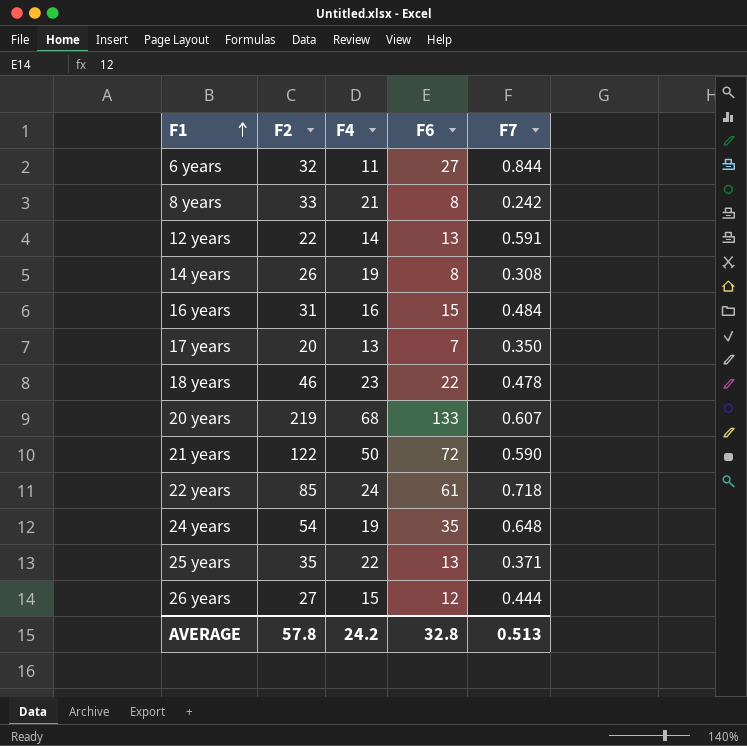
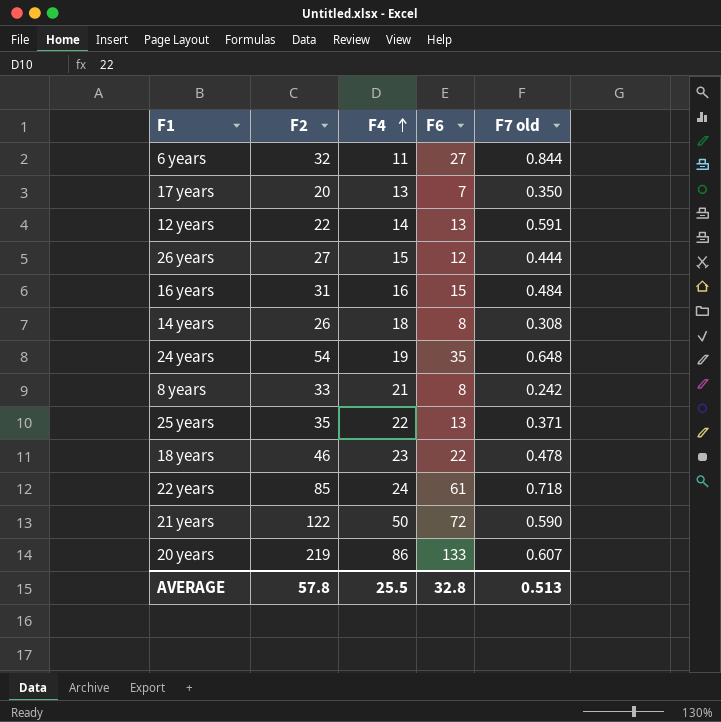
row order: F1 ascending -> F4 ascending
column name: F7 -> F7 old
14 years | F4: 19 -> 18
20 years | F4: 68 -> 86
AVERAGE | F4: 24.2 -> 25.5

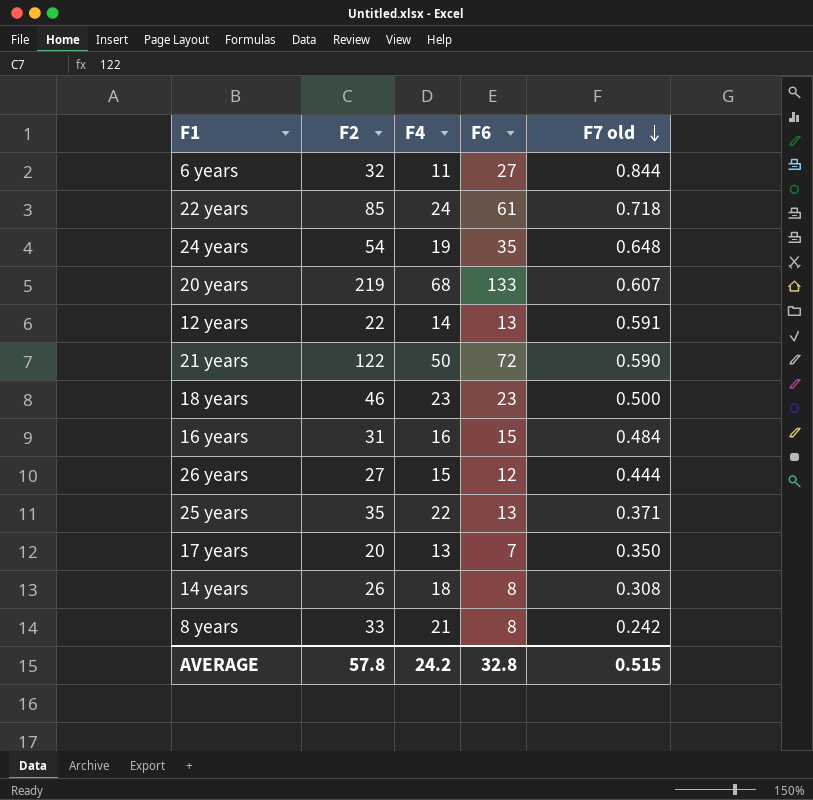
row order: F4 ascending -> F7 old descending
20 years | F4: 86 -> 68
18 years | F6: 22 -> 23
18 years | F7 old: 0.478 -> 0.500
AVERAGE | F4: 25.5 -> 24.2
AVERAGE | F7 old: 0.513 -> 0.515

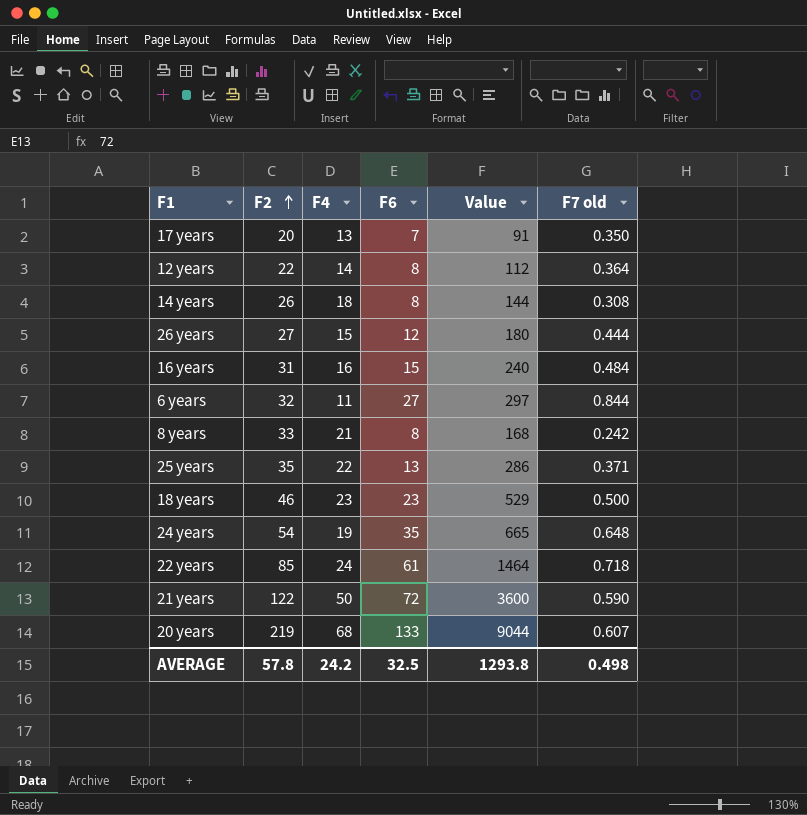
row order: F7 old descending -> F2 ascending
column Value | formula: none -> [F4] * [F6]
12 years | F6: 13 -> 8
12 years | F7 old: 0.591 -> 0.364
AVERAGE | F6: 32.8 -> 32.5
AVERAGE | F7 old: 0.515 -> 0.498

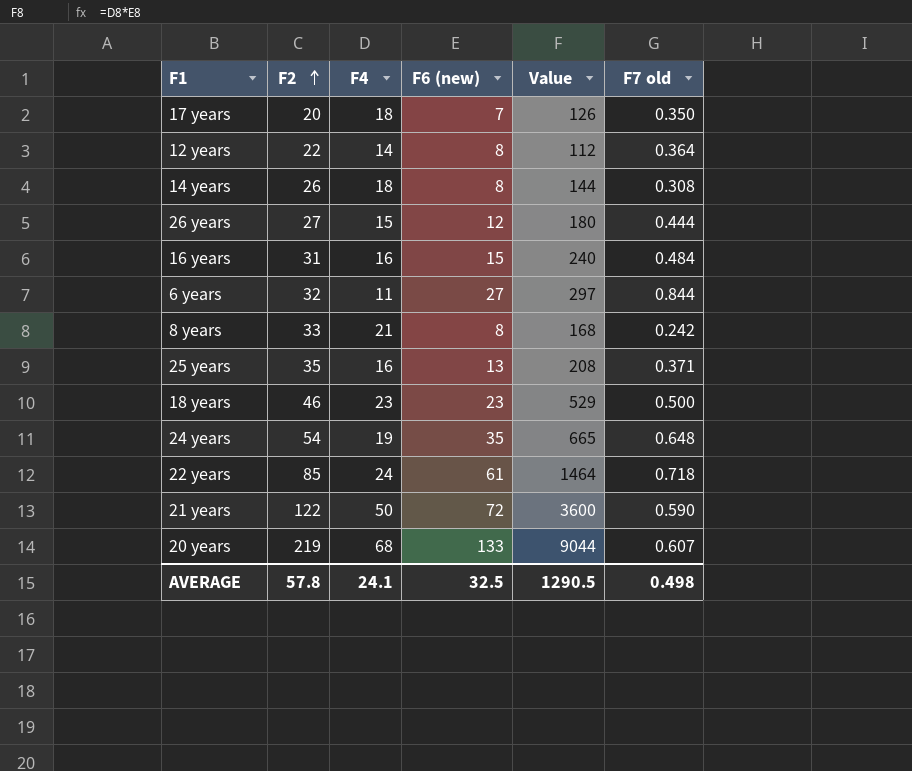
column name: F6 -> F6 (new)
17 years | F4: 13 -> 18
17 years | Value: 91 -> 126
25 years | F4: 22 -> 16
25 years | Value: 286 -> 208
AVERAGE | F4: 24.2 -> 24.1
AVERAGE | Value: 1293.8 -> 1290.5

